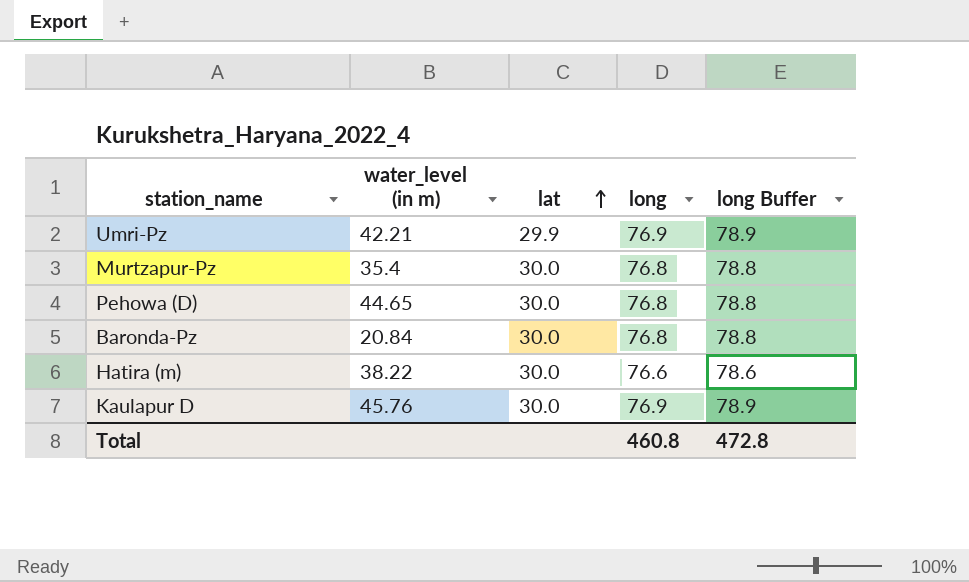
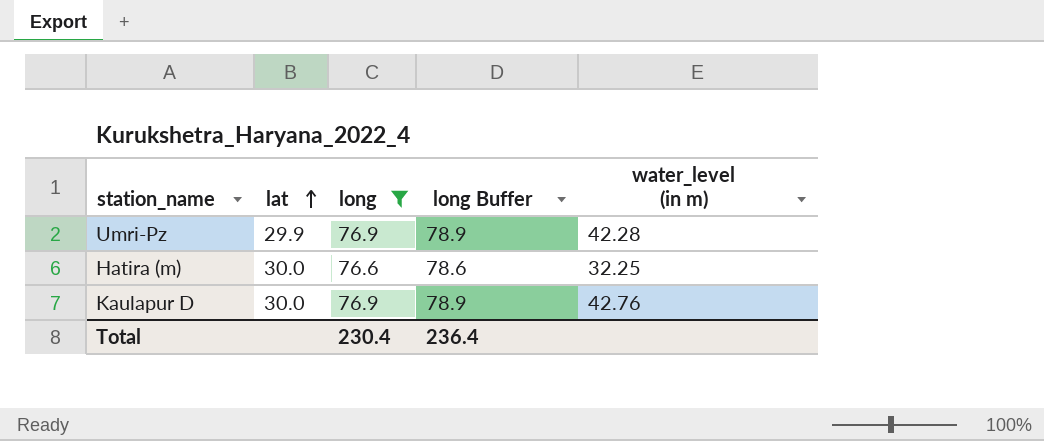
filter: none -> long != 76.8
column water_level (in m) | position: 2 -> 5
Umri-Pz | water_level (in m): 42.21 -> 42.28
Hatira (m) | water_level (in m): 38.22 -> 32.25
Kaulapur D | water_level (in m): 45.76 -> 42.76
Total | long: 460.8 -> 230.4
Total | long Buffer: 472.8 -> 236.4

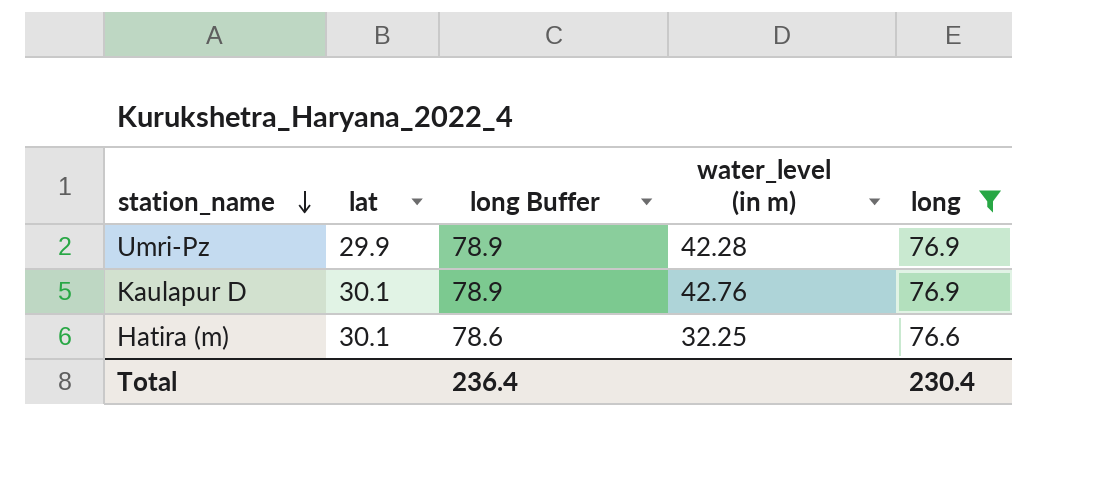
row order: lat ascending -> station_name descending
column long | position: 3 -> 5
Kaulapur D | lat: 30.0 -> 30.1
Hatira (m) | lat: 30.0 -> 30.1

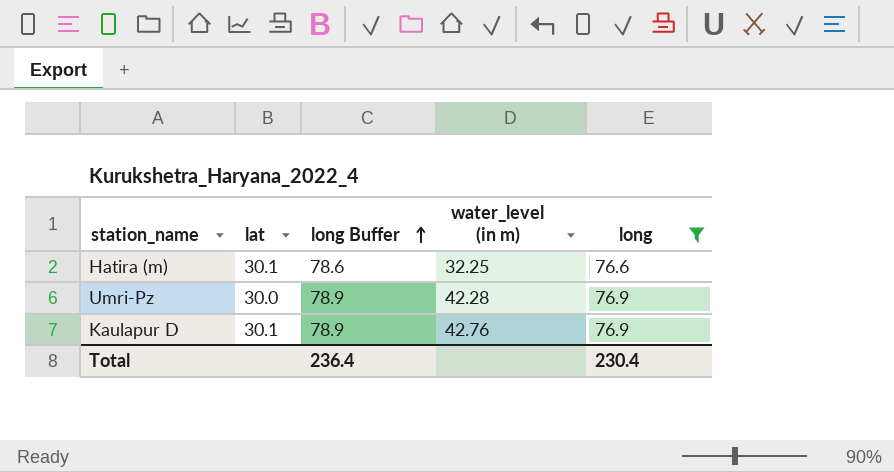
row order: station_name descending -> long Buffer ascending
Umri-Pz | lat: 29.9 -> 30.0

